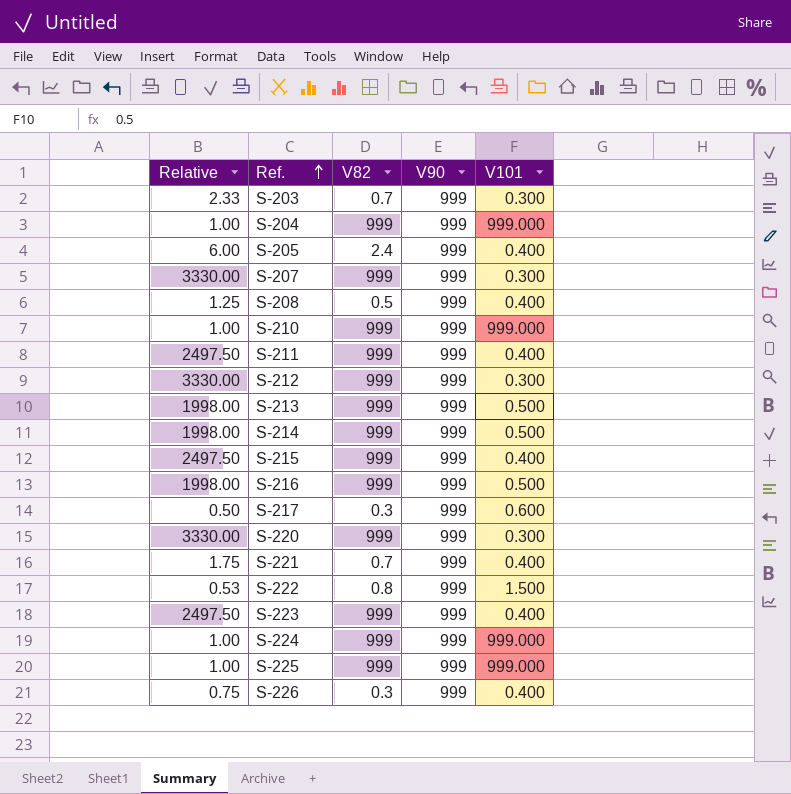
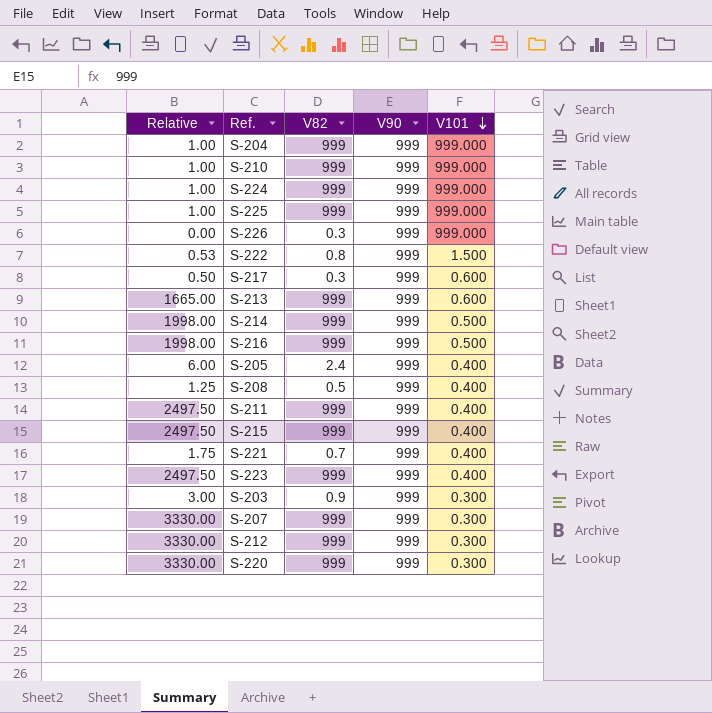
row order: Ref. ascending -> V101 descending
S-226 | Relative: 0.75 -> 0.00
S-226 | V101: 0.400 -> 999.000
S-213 | Relative: 1998.00 -> 1665.00
S-213 | V101: 0.500 -> 0.600
S-203 | Relative: 2.33 -> 3.00
S-203 | V82: 0.7 -> 0.9

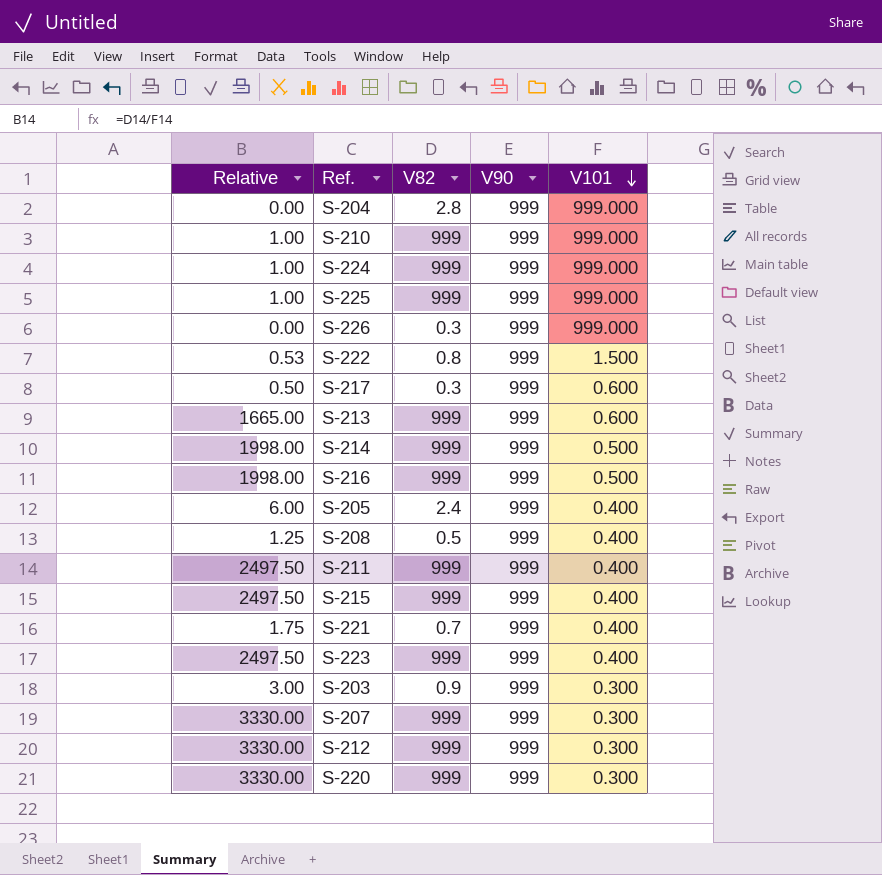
S-204 | Relative: 1.00 -> 0.00
S-204 | V82: 999 -> 2.8

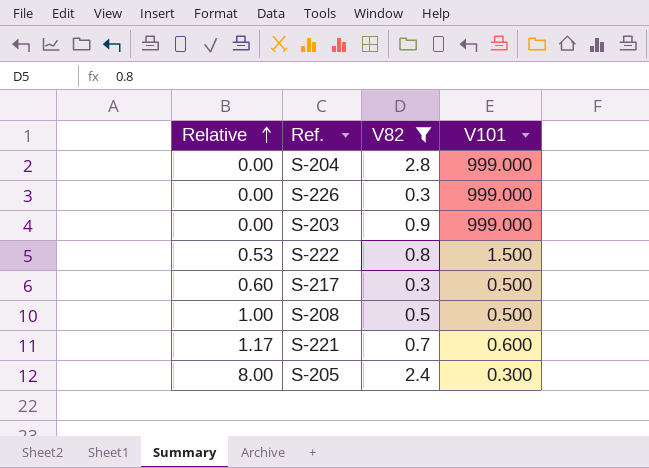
filter: none -> V82 != 999
row order: V101 descending -> Relative ascending
column V90 | position: 4 -> none
S-203 | Relative: 3.00 -> 0.00
S-203 | V101: 0.300 -> 999.000
S-217 | Relative: 0.50 -> 0.60
S-217 | V101: 0.600 -> 0.500
S-208 | Relative: 1.25 -> 1.00
S-208 | V101: 0.400 -> 0.500
S-221 | Relative: 1.75 -> 1.17
S-221 | V101: 0.400 -> 0.600
S-205 | Relative: 6.00 -> 8.00
S-205 | V101: 0.400 -> 0.300

